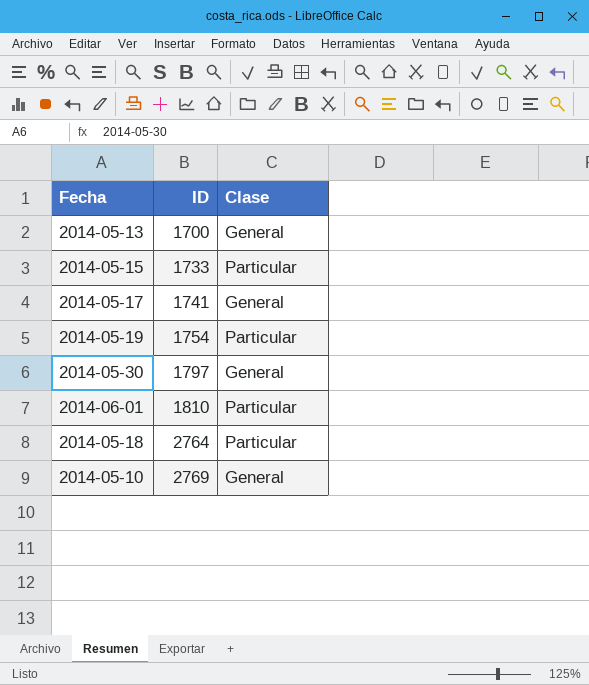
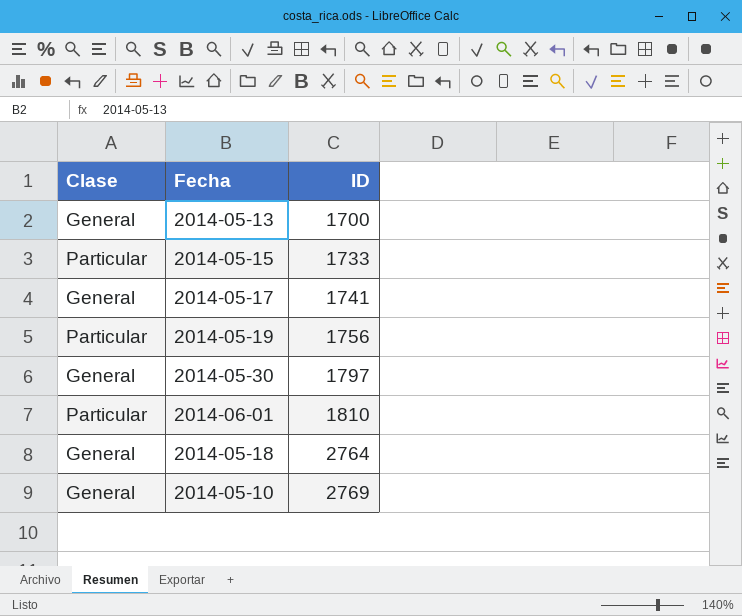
column Clase | position: 3 -> 1
2014-05-19 | ID: 1754 -> 1756
2014-05-18 | Clase: Particular -> General

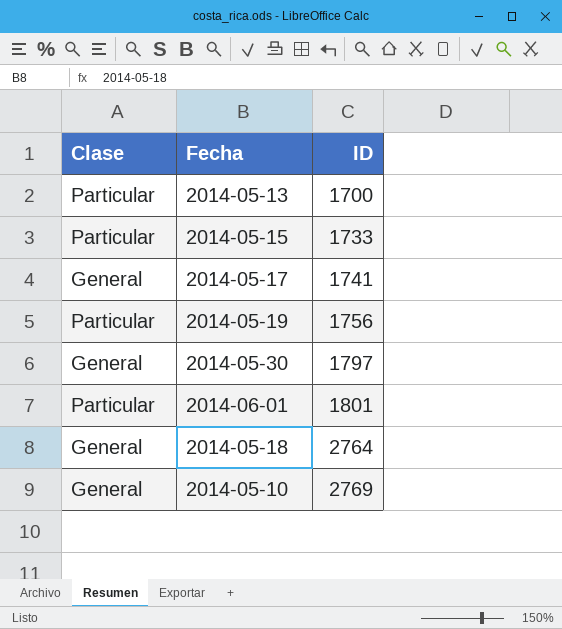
2014-05-13 | Clase: General -> Particular
2014-06-01 | ID: 1810 -> 1801

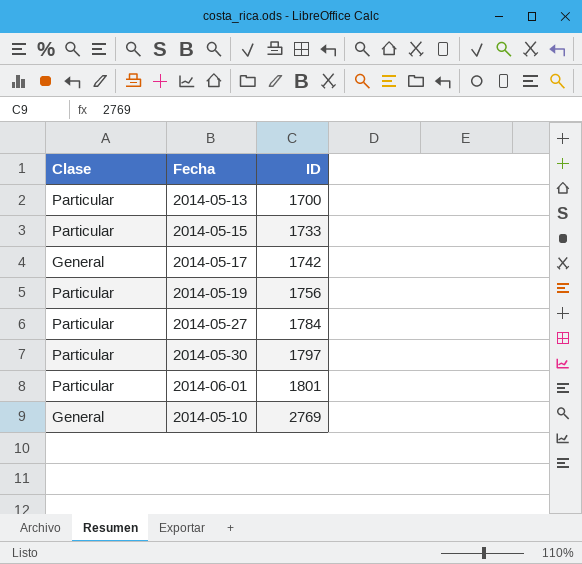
row 2014-05-18: General | 2764 -> none
2014-05-17 | ID: 1741 -> 1742
row 2014-05-27: none -> Particular | 1784
2014-05-30 | Clase: General -> Particular

